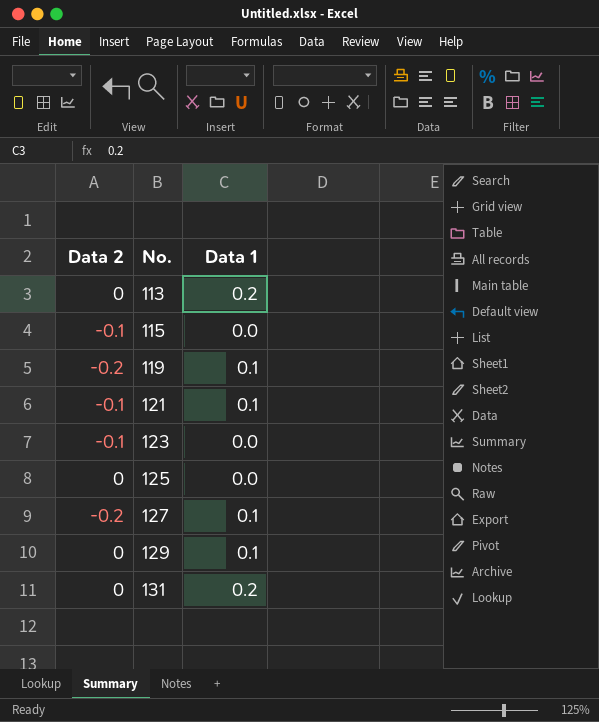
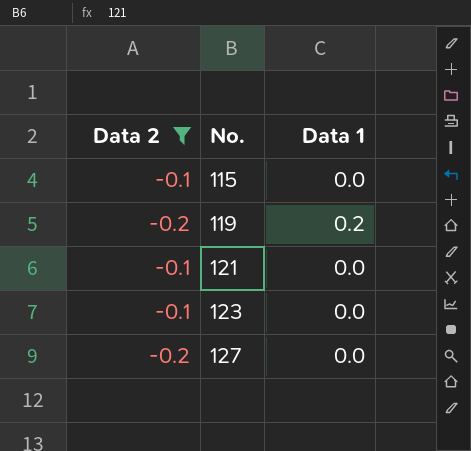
filter: none -> Data 2 != 0
119 | Data 1: 0.1 -> 0.2
121 | Data 1: 0.1 -> 0.0
127 | Data 1: 0.1 -> 0.0

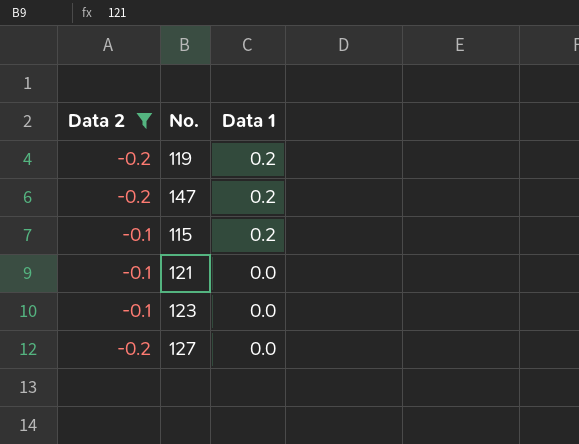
row order: No. ascending -> Data 1 descending
row 147: none -> -0.2 | 0.2
115 | Data 1: 0.0 -> 0.2

